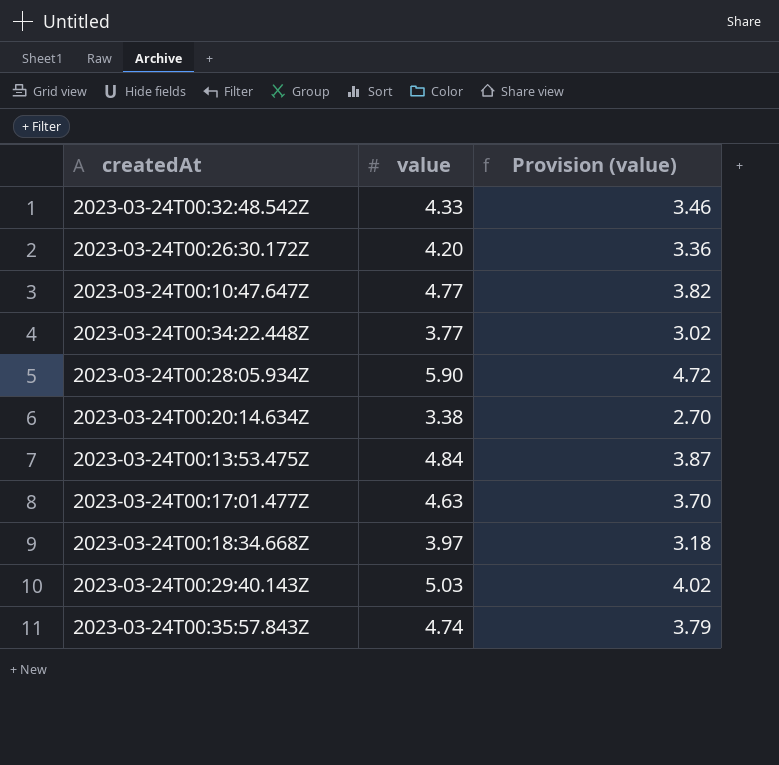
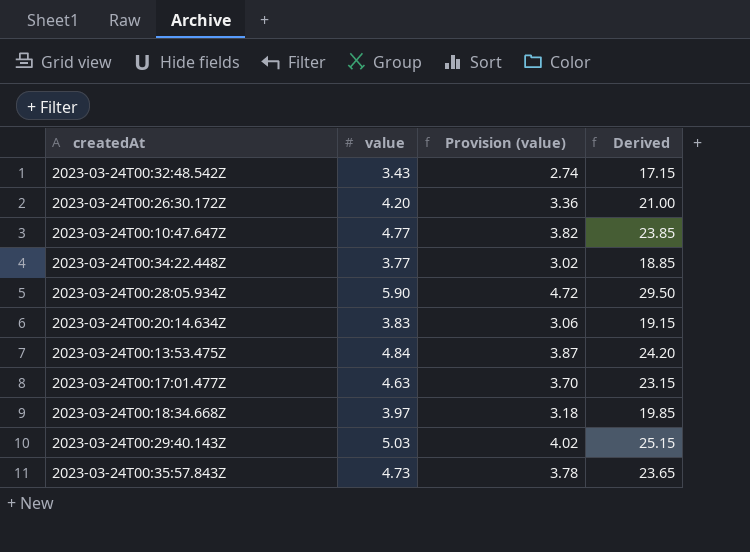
column Derived | formula: none -> [value] * 5
2023-03-24T00:32:48.542Z | value: 4.33 -> 3.43
2023-03-24T00:32:48.542Z | Provision (value): 3.46 -> 2.74
2023-03-24T00:20:14.634Z | value: 3.38 -> 3.83
2023-03-24T00:20:14.634Z | Provision (value): 2.70 -> 3.06
2023-03-24T00:35:57.843Z | value: 4.74 -> 4.73
2023-03-24T00:35:57.843Z | Provision (value): 3.79 -> 3.78

